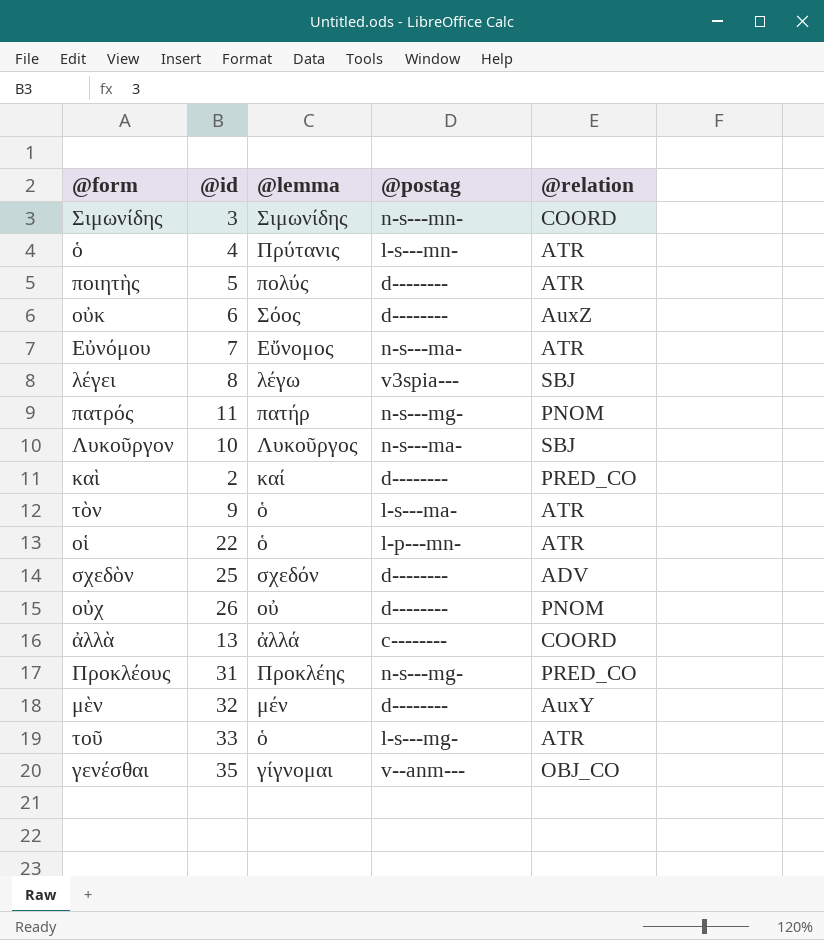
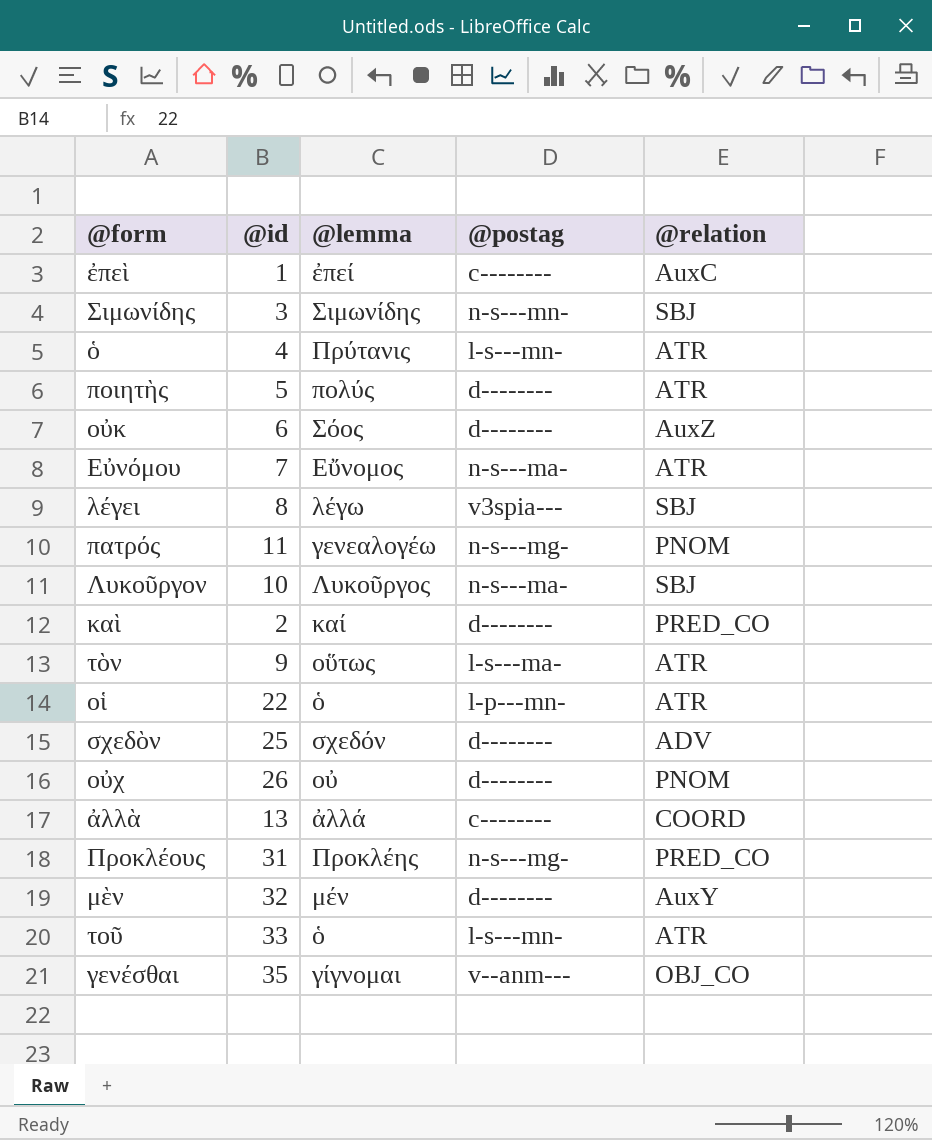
row ἐπεὶ: none -> 1 | ἐπεί | c-------- | AuxC
Σιμωνίδης | @relation: COORD -> SBJ
πατρός | @lemma: πατήρ -> γενεαλογέω
τὸν | @lemma: ὁ -> οὕτως
τοῦ | @postag: l-s---mg- -> l-s---mn-

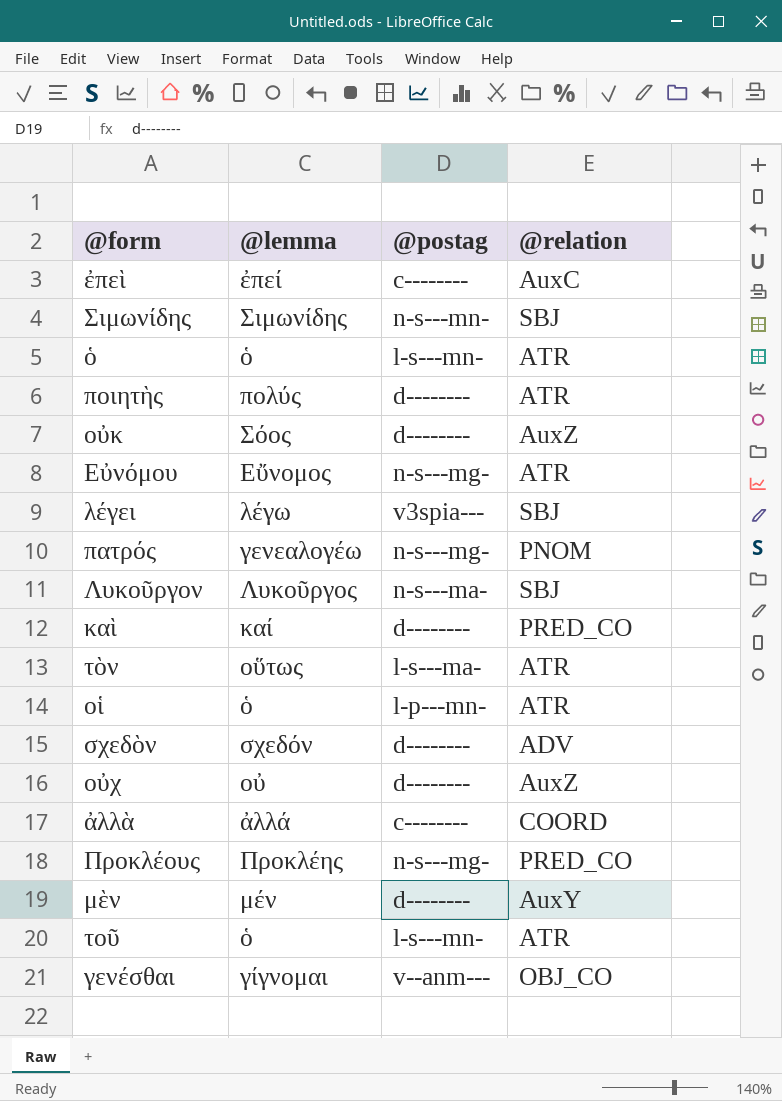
column @id | position: 2 -> none
ὁ | @lemma: Πρύτανις -> ὁ
Εὐνόμου | @postag: n-s---ma- -> n-s---mg-
οὐχ | @relation: PNOM -> AuxZ

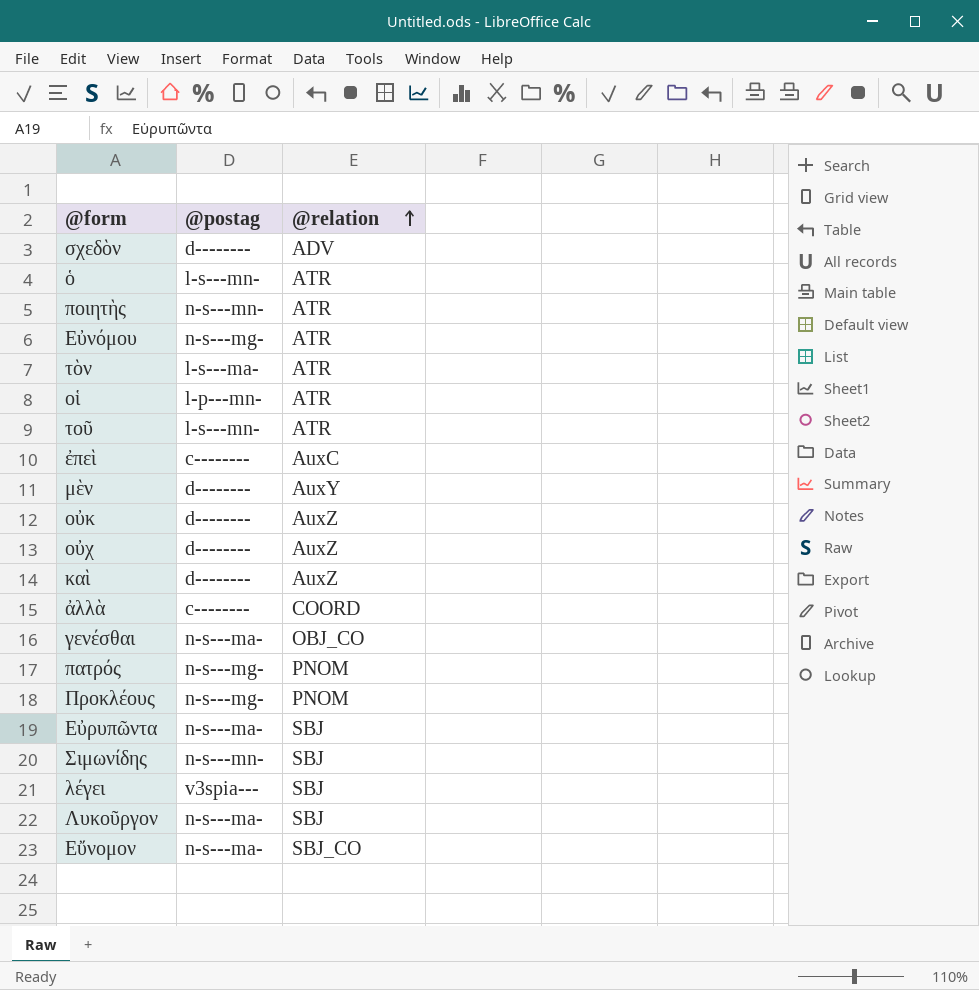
row order: none -> @relation ascending
column @lemma | position: 2 -> none
ποιητὴς | @postag: d-------- -> n-s---mn-
καὶ | @relation: PRED_CO -> AuxZ
γενέσθαι | @postag: v--anm--- -> n-s---ma-
Προκλέους | @relation: PRED_CO -> PNOM
row Εὐρυπῶντα: none -> n-s---ma- | SBJ
row Εὔνομον: none -> n-s---ma- | SBJ_CO

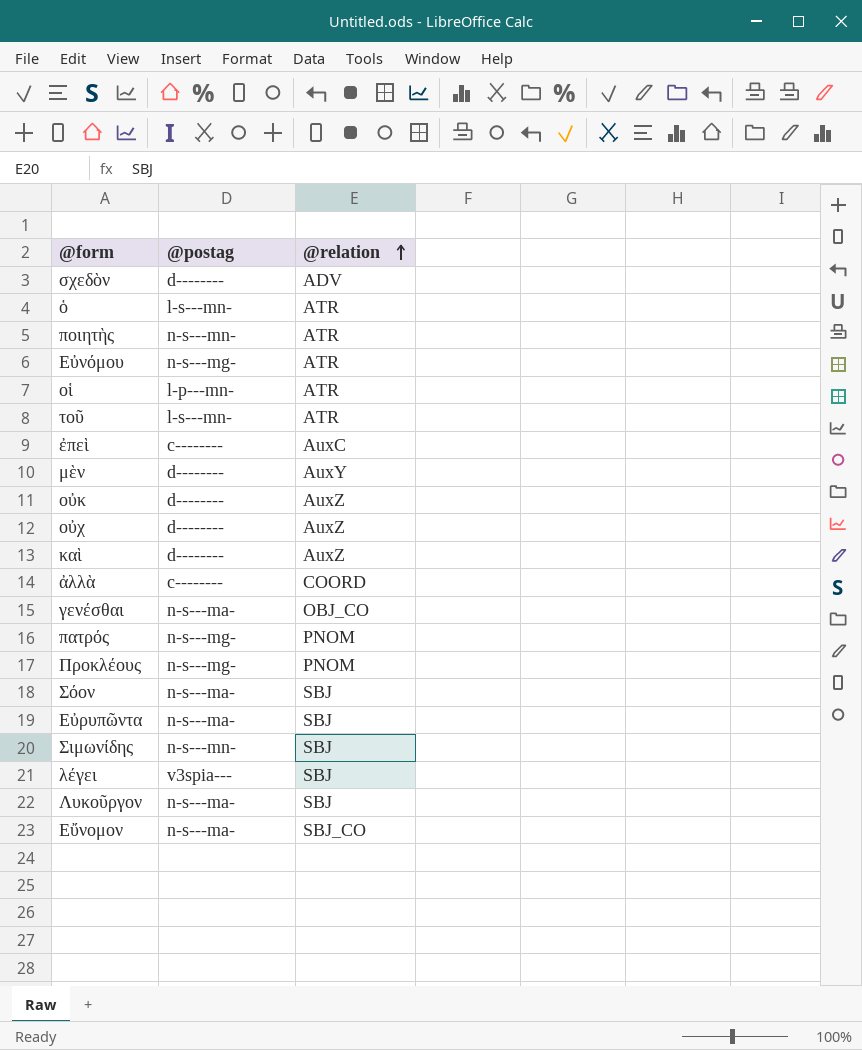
row τὸν: l-s---ma- | ATR -> none
row Σόον: none -> n-s---ma- | SBJ

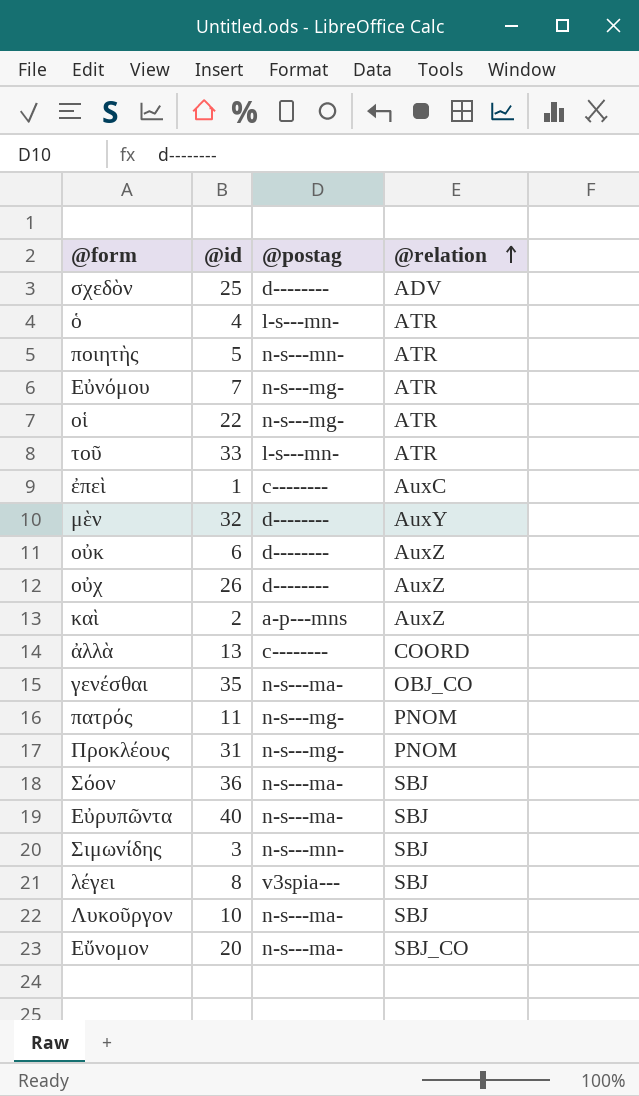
column @id | position: none -> 2
οἱ | @postag: l-p---mn- -> n-s---mg-
καὶ | @postag: d-------- -> a-p---mns

